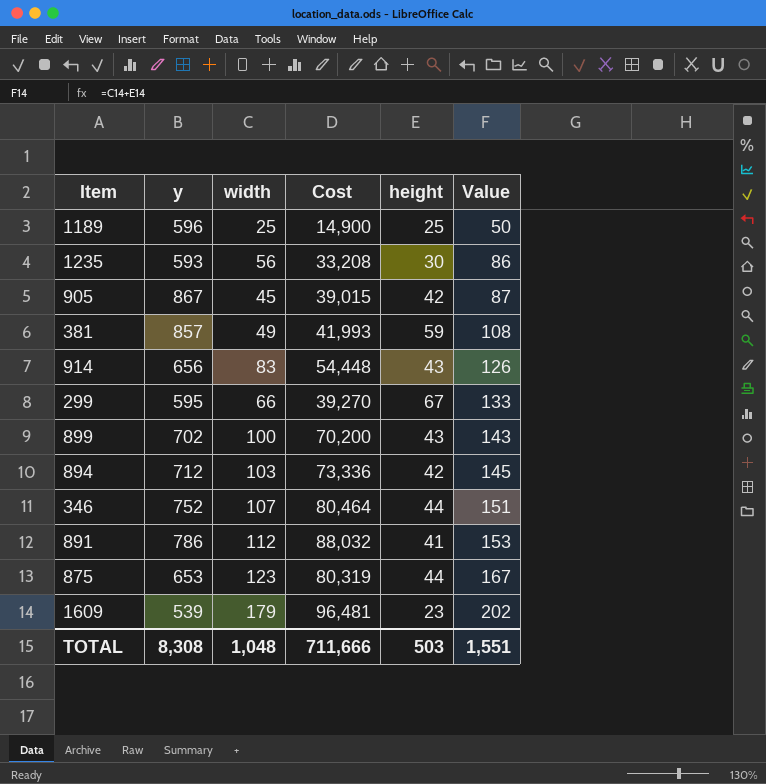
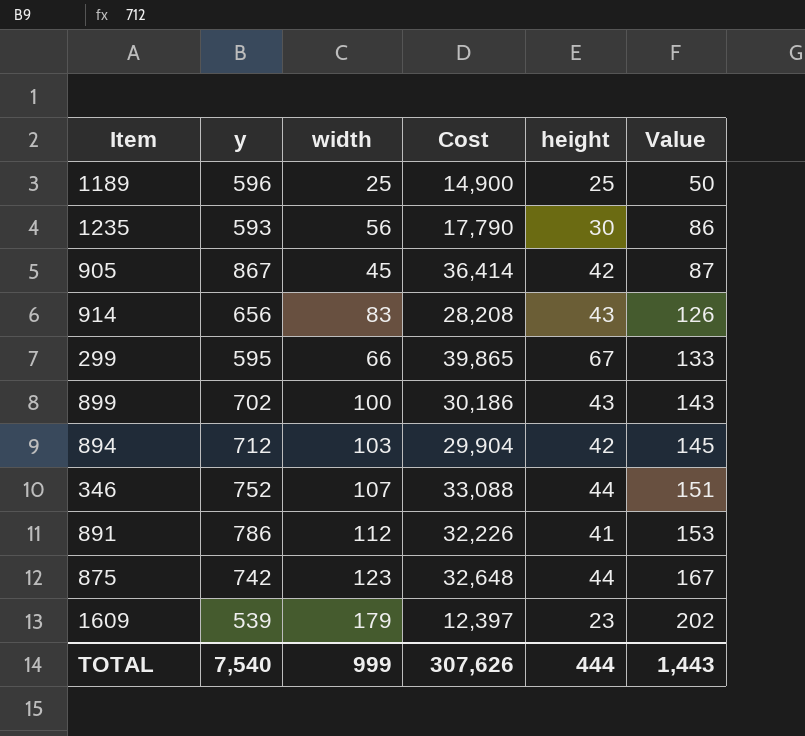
column Cost | formula: [y] * [width] -> [y] * [height]
row 381: 857 | 49 | 41,993 | 59 | 108 -> none
875 | y: 653 -> 742
TOTAL | y: 8,308 -> 7,540
TOTAL | width: 1,048 -> 999
TOTAL | Cost: 711,666 -> 307,626
TOTAL | height: 503 -> 444
TOTAL | Value: 1,551 -> 1,443

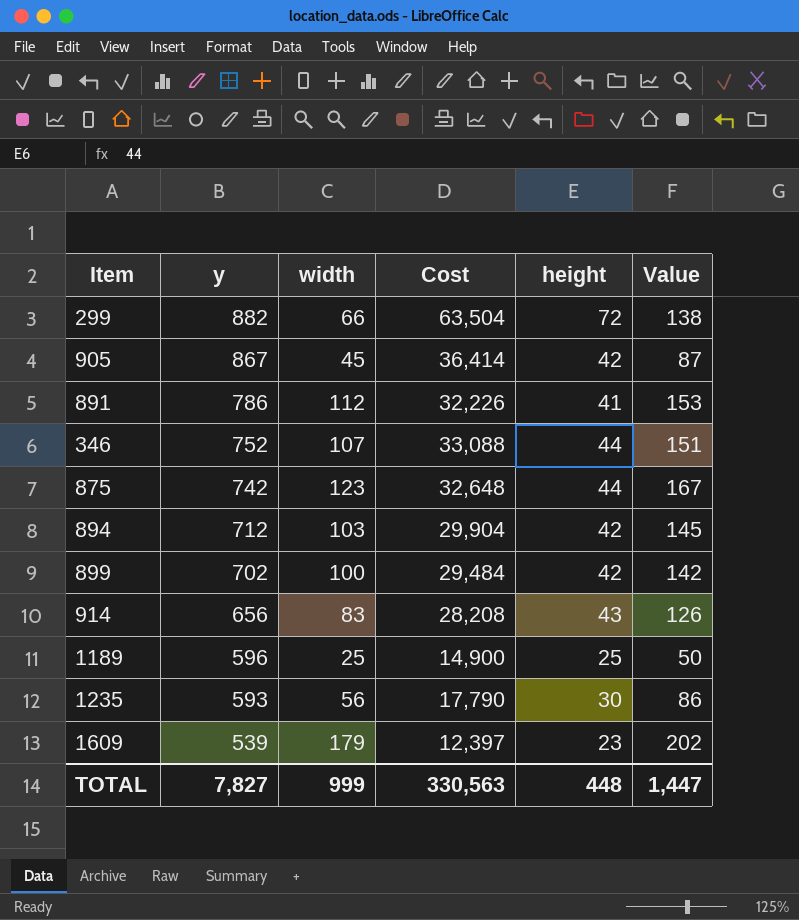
row order: Value ascending -> y descending
299 | y: 595 -> 882
299 | Cost: 39,865 -> 63,504
299 | height: 67 -> 72
299 | Value: 133 -> 138
899 | Cost: 30,186 -> 29,484
899 | height: 43 -> 42
899 | Value: 143 -> 142
TOTAL | y: 7,540 -> 7,827
TOTAL | Cost: 307,626 -> 330,563
TOTAL | height: 444 -> 448
TOTAL | Value: 1,443 -> 1,447

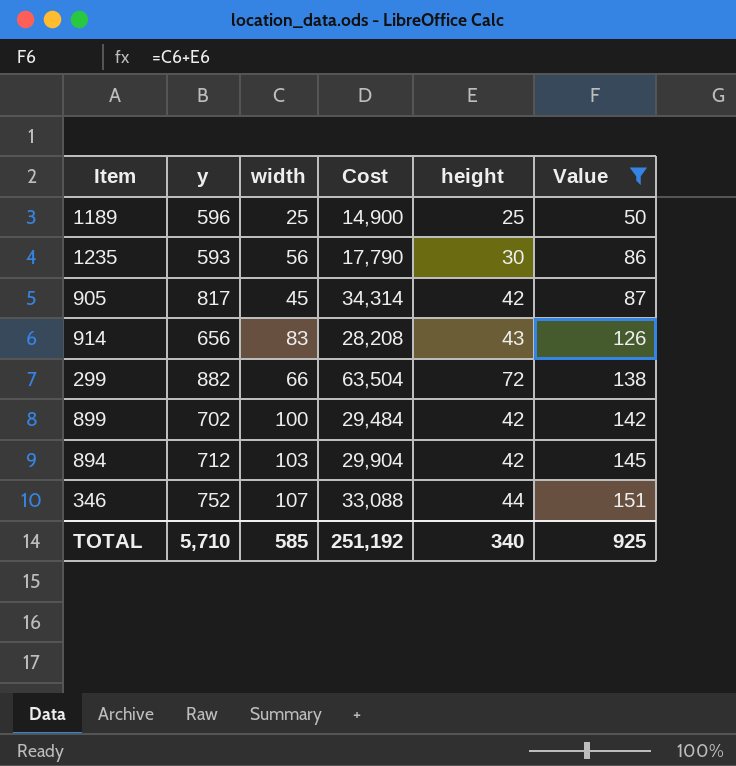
filter: none -> Value <= 151
row order: y descending -> Value ascending
905 | y: 867 -> 817
905 | Cost: 36,414 -> 34,314
TOTAL | y: 7,827 -> 5,710
TOTAL | width: 999 -> 585
TOTAL | Cost: 330,563 -> 251,192
TOTAL | height: 448 -> 340
TOTAL | Value: 1,447 -> 925

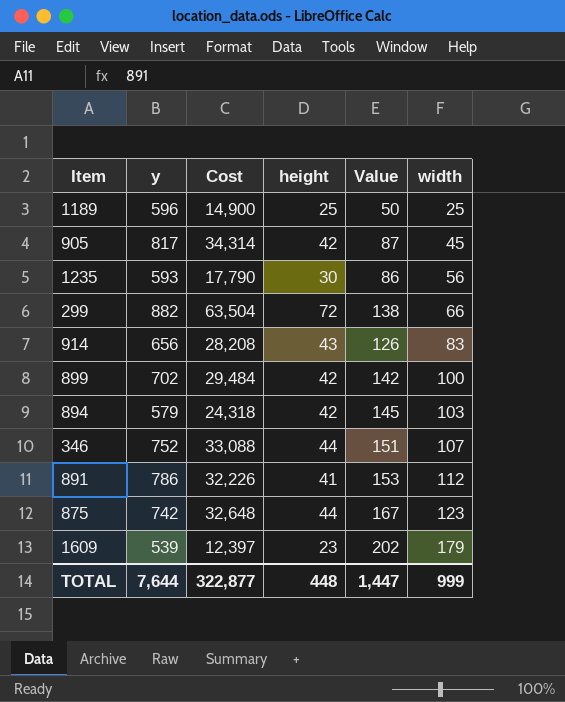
filter: Value <= 151 -> none
row order: Value ascending -> width ascending
column width | position: 3 -> 6
894 | y: 712 -> 579
894 | Cost: 29,904 -> 24,318
TOTAL | y: 5,710 -> 7,644
TOTAL | Cost: 251,192 -> 322,877
TOTAL | height: 340 -> 448
TOTAL | Value: 925 -> 1,447
TOTAL | width: 585 -> 999

